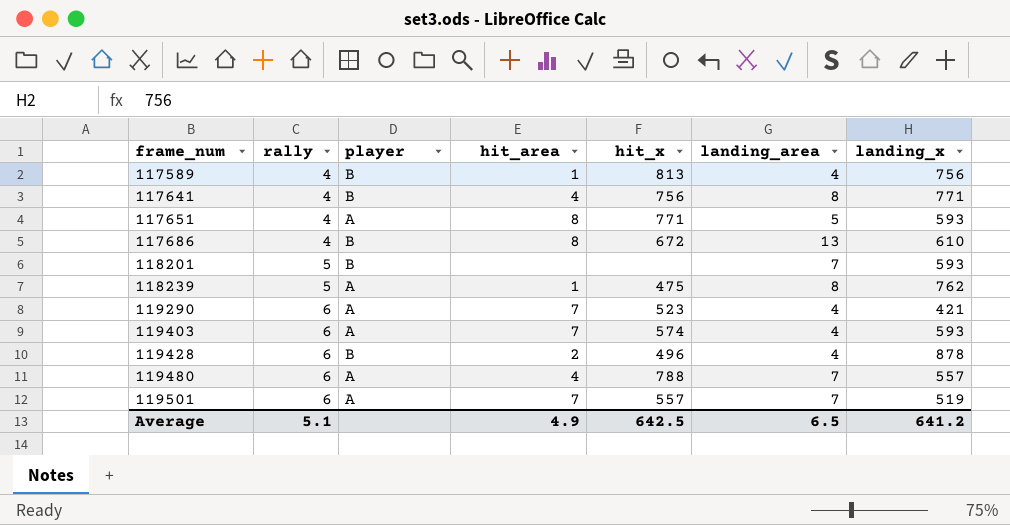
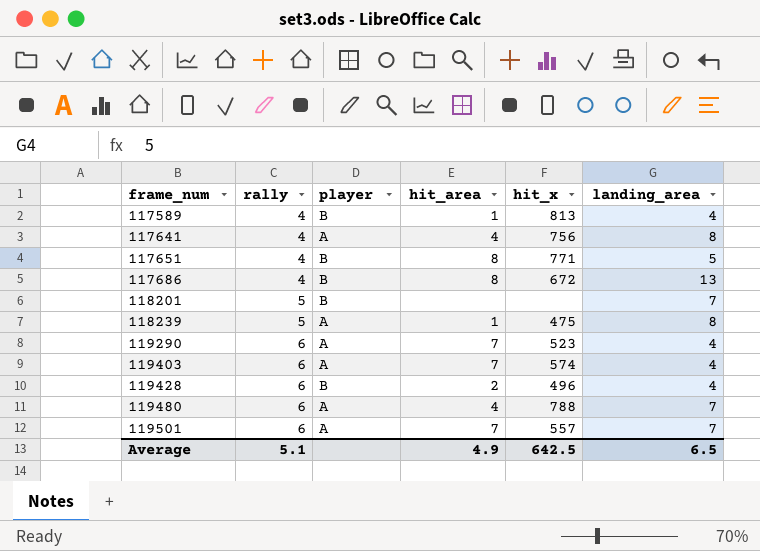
column landing_x | position: 7 -> none
117641 | player: B -> A
117651 | player: A -> B

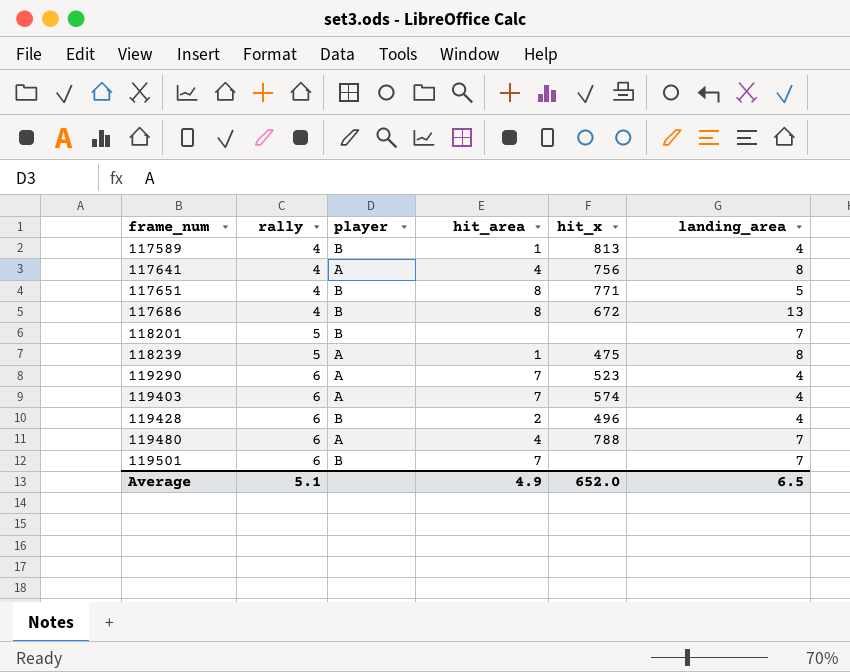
119501 | player: A -> B
119501 | hit_x: 557 -> none
Average | hit_x: 642.5 -> 652.0

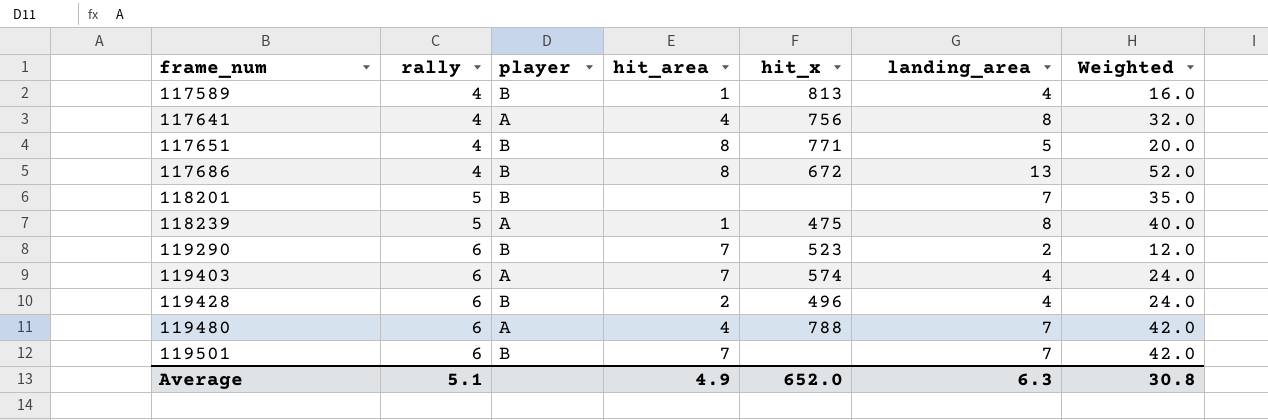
column Weighted | formula: none -> [rally] * [landing_area]
119290 | player: A -> B
119290 | landing_area: 4 -> 2
Average | landing_area: 6.5 -> 6.3

